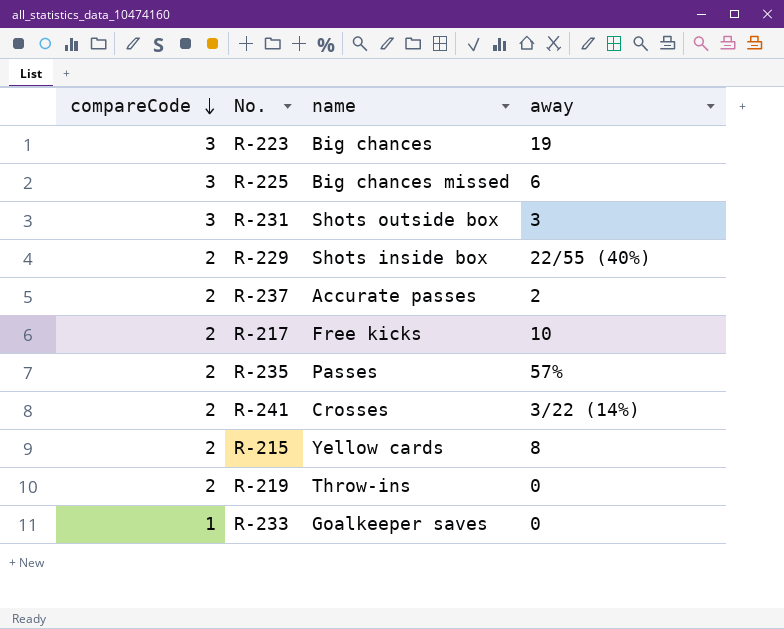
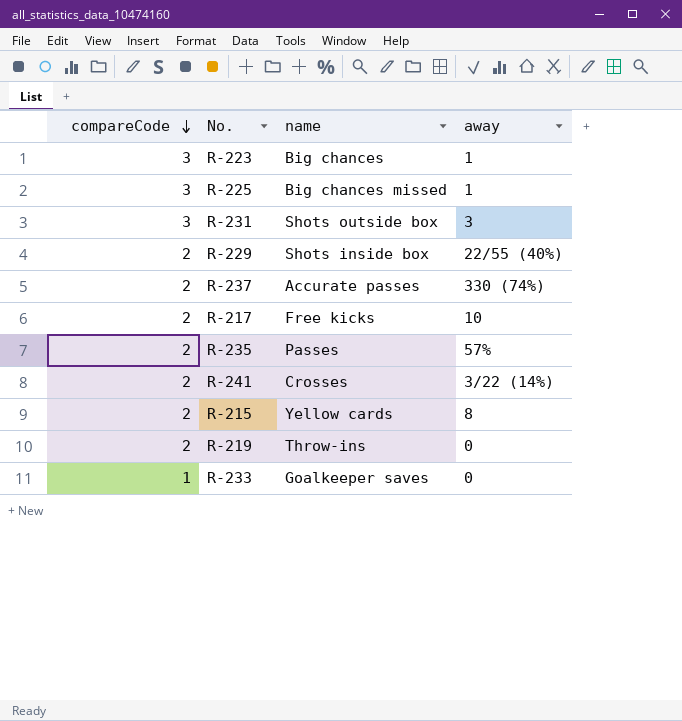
R-223 | away: 19 -> 1
R-225 | away: 6 -> 1
R-237 | away: 2 -> 330 (74%)

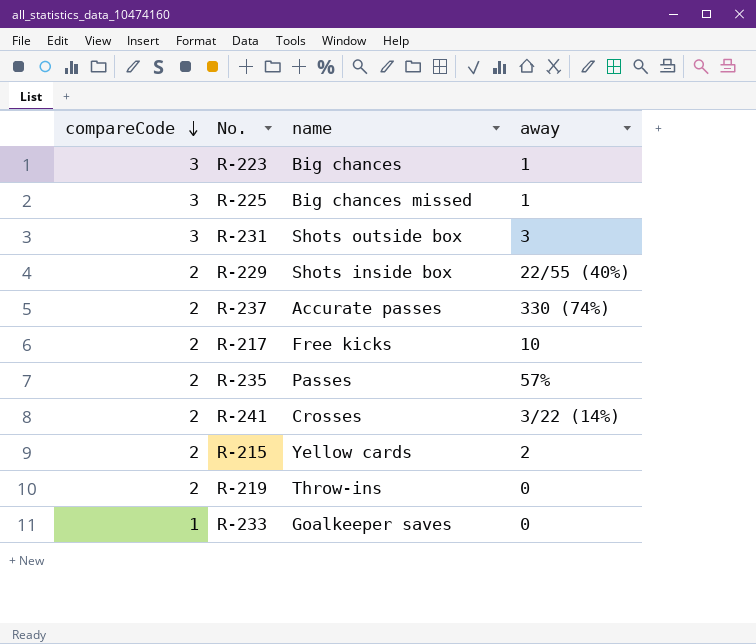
R-215 | away: 8 -> 2

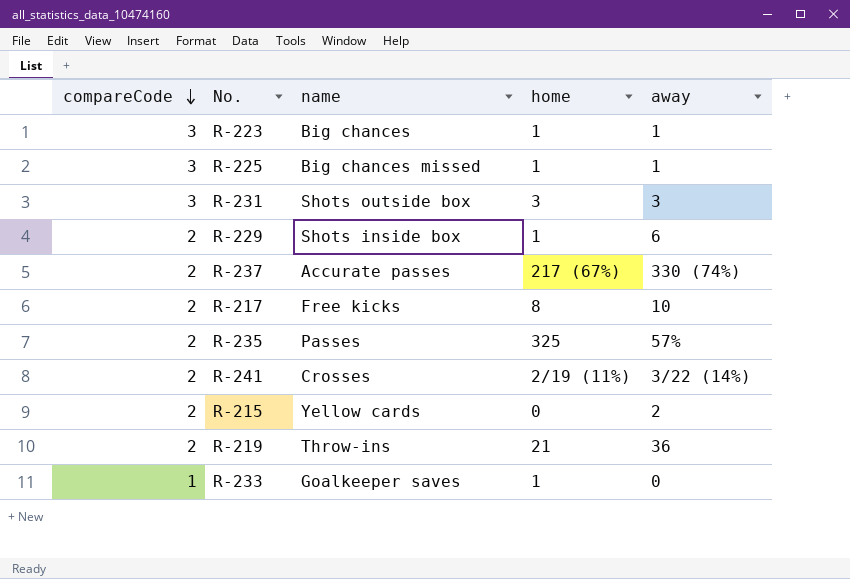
column home | position: none -> 4
R-229 | away: 22/55 (40%) -> 6
R-219 | away: 0 -> 36

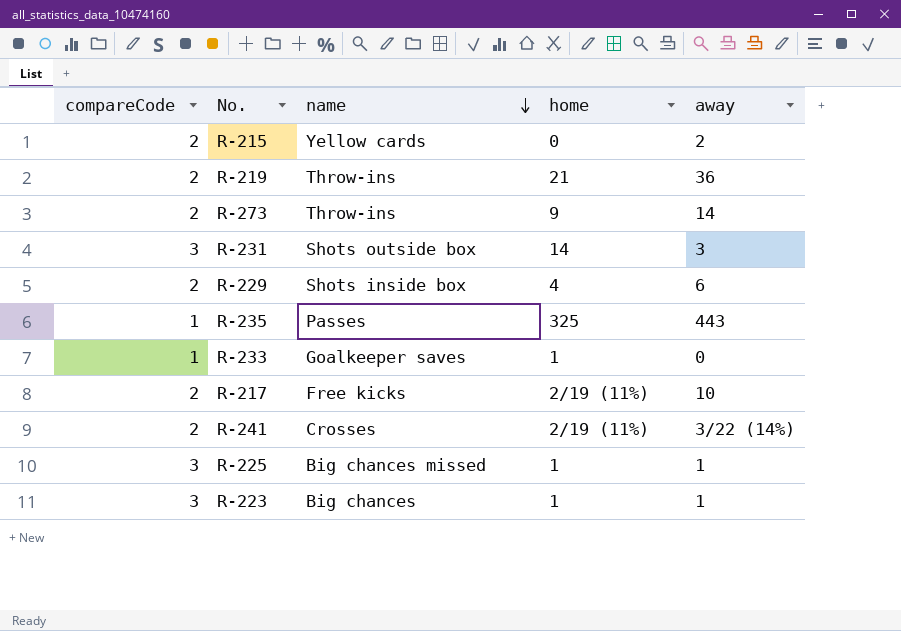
row order: compareCode descending -> name descending
row R-237: 2 | Accurate passes | 217 (67%) | 330 (74%) -> none
row R-273: none -> 2 | Throw-ins | 9 | 14
R-231 | home: 3 -> 14
R-229 | home: 1 -> 4
R-235 | compareCode: 2 -> 1
R-235 | away: 57% -> 443
R-217 | home: 8 -> 2/19 (11%)

